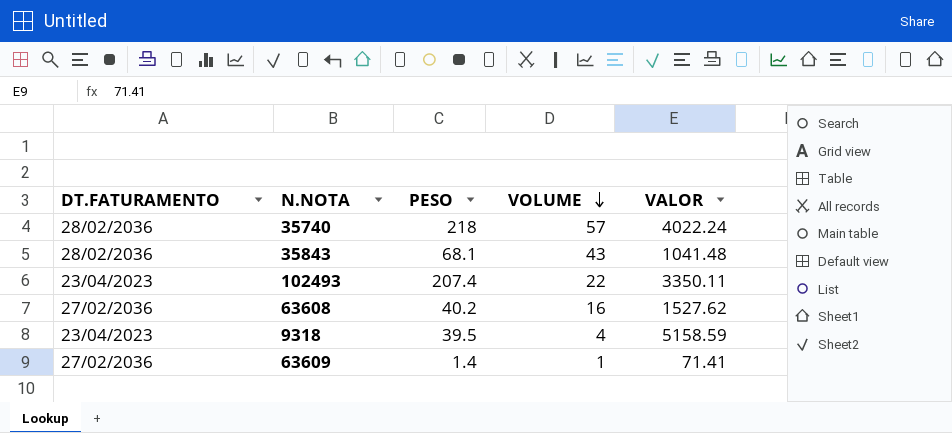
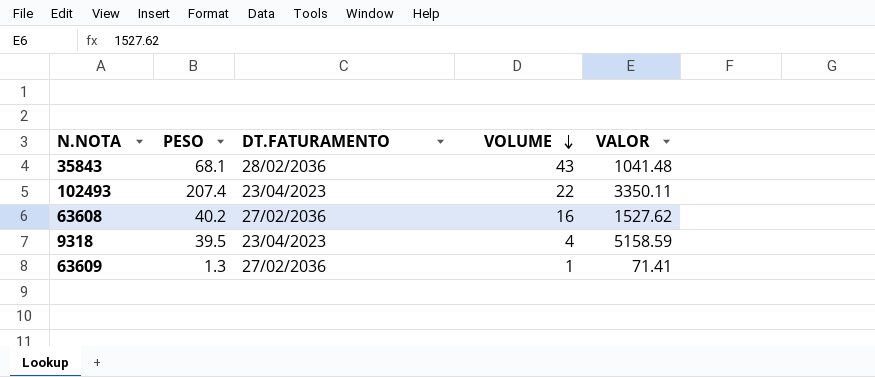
column DT.FATURAMENTO | position: 1 -> 3
row 35740: 28/02/2036 | 218 | 57 | 4022.24 -> none
63609 | PESO: 1.4 -> 1.3

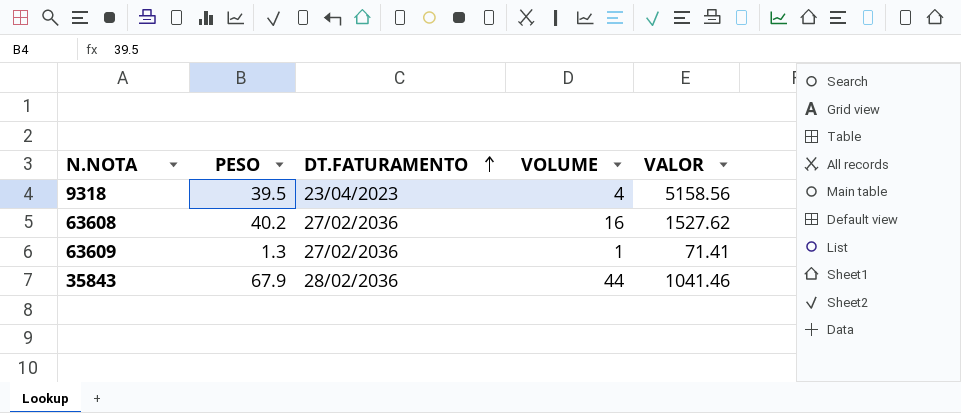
row order: VOLUME descending -> DT.FATURAMENTO ascending
row 102493: 207.4 | 23/04/2023 | 22 | 3350.11 -> none
9318 | VALOR: 5158.59 -> 5158.56
35843 | PESO: 68.1 -> 67.9
35843 | VOLUME: 43 -> 44
35843 | VALOR: 1041.48 -> 1041.46

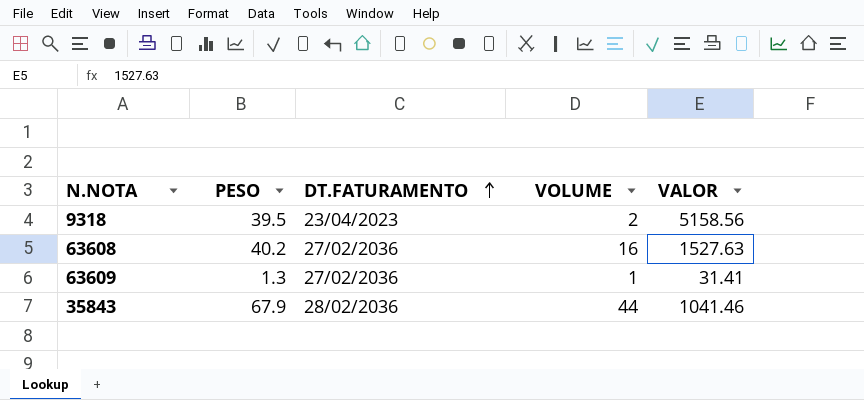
9318 | VOLUME: 4 -> 2
63608 | VALOR: 1527.62 -> 1527.63
63609 | VALOR: 71.41 -> 31.41

